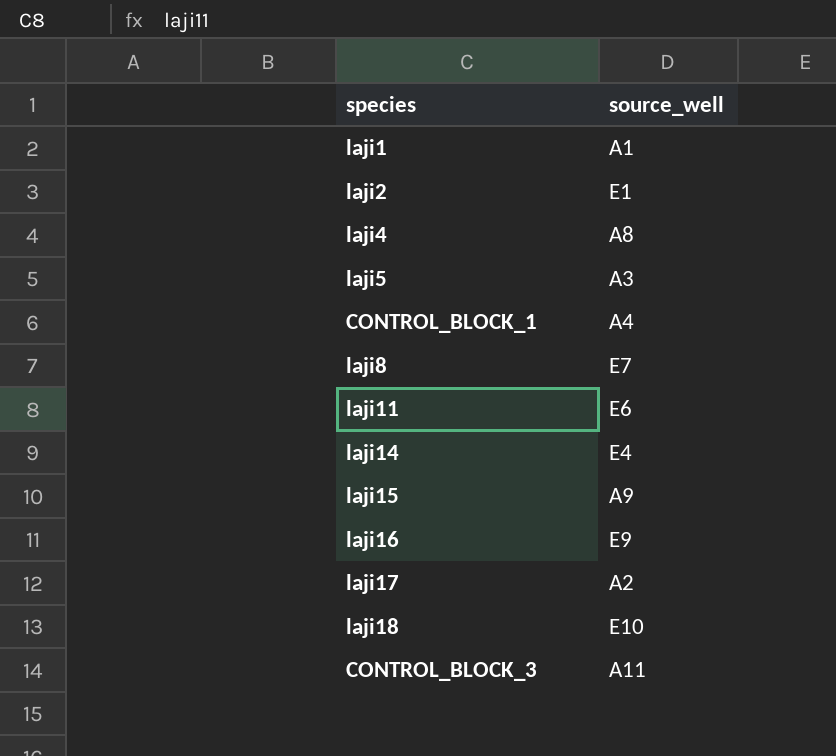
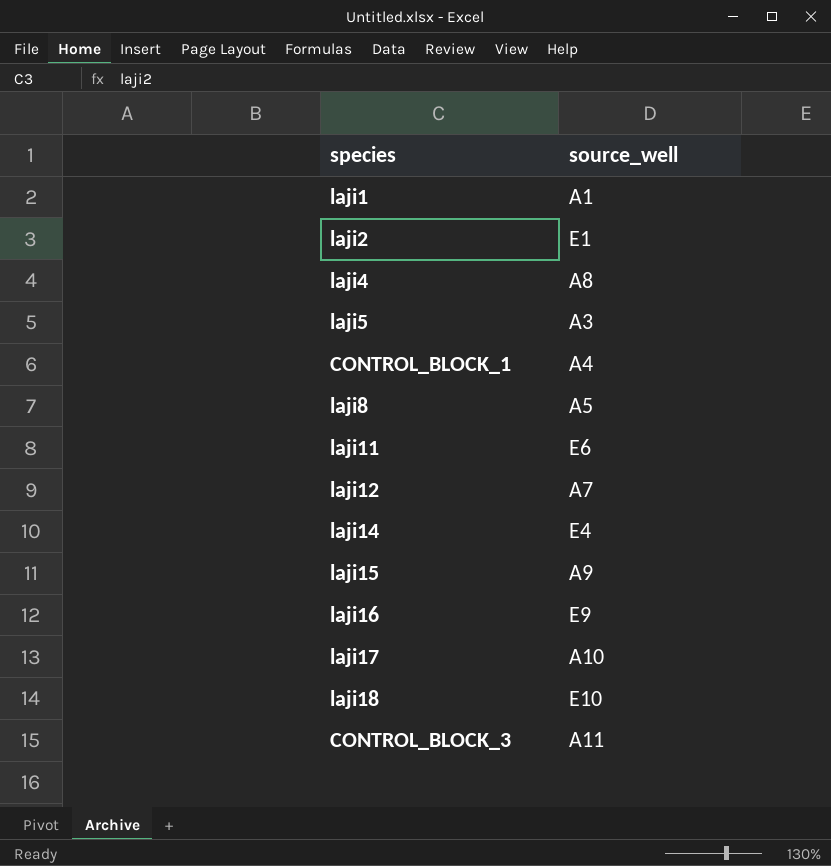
laji8 | source_well: E7 -> A5
row laji12: none -> A7
laji17 | source_well: A2 -> A10

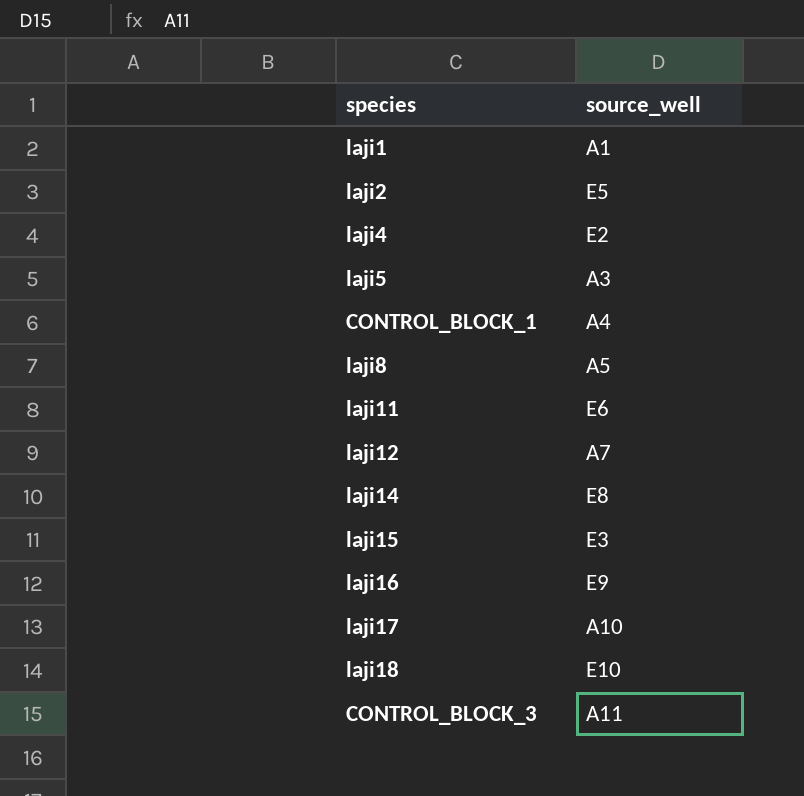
laji2 | source_well: E1 -> E5
laji4 | source_well: A8 -> E2
laji14 | source_well: E4 -> E8
laji15 | source_well: A9 -> E3

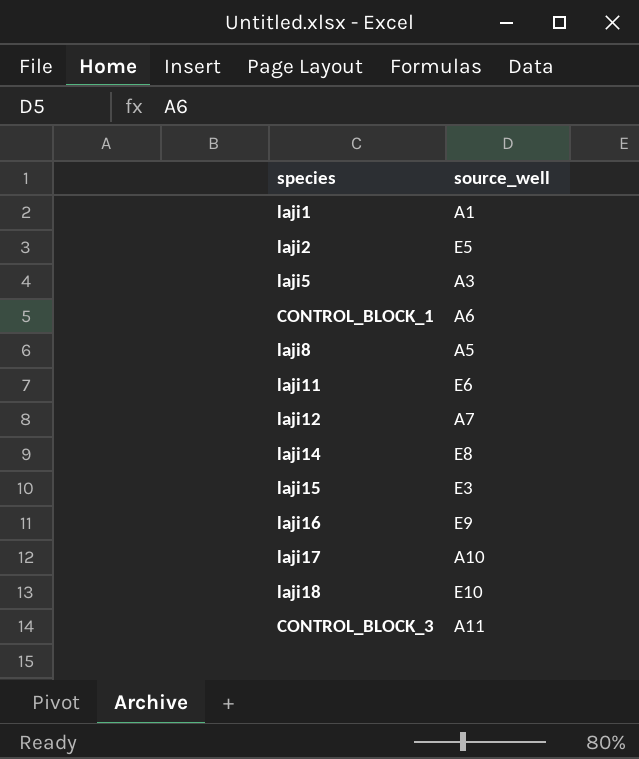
row laji4: E2 -> none
CONTROL_BLOCK_1 | source_well: A4 -> A6

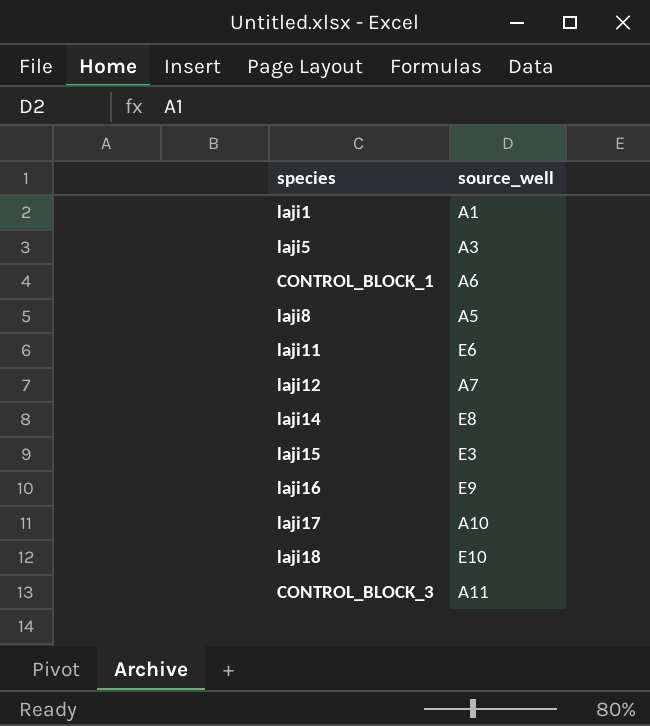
row laji2: E5 -> none

